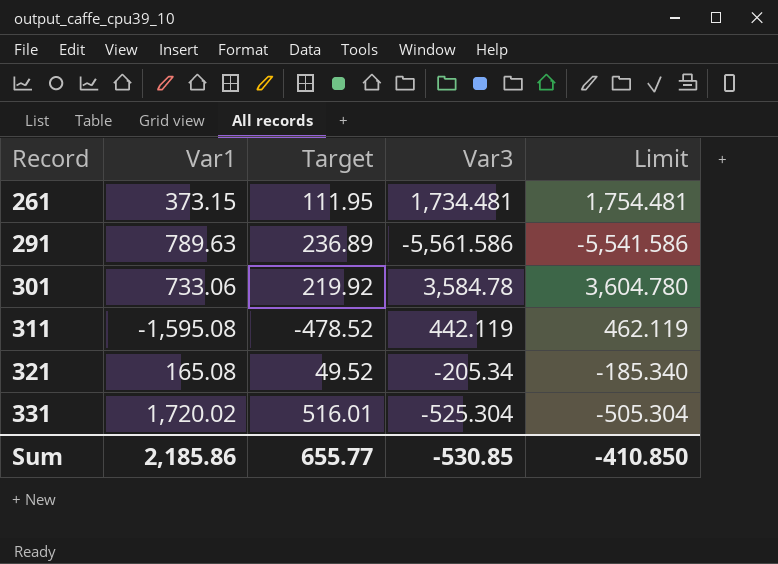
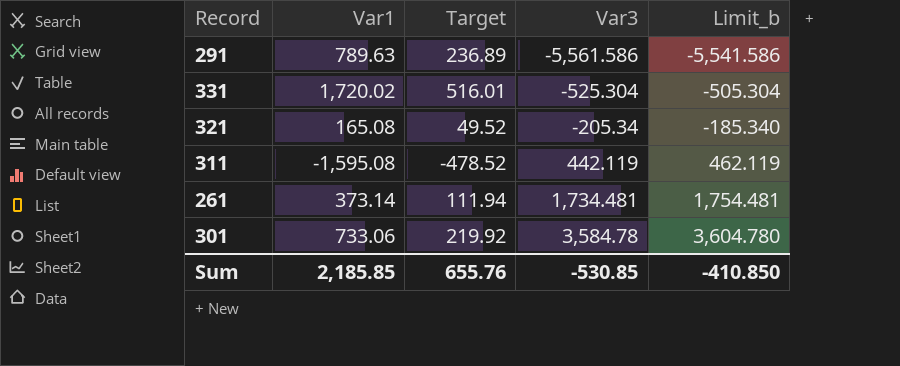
row order: Record ascending -> Var3 ascending
column name: Limit -> Limit_b
261 | Var1: 373.15 -> 373.14
261 | Target: 111.95 -> 111.94
Sum | Var1: 2,185.86 -> 2,185.85
Sum | Target: 655.77 -> 655.76

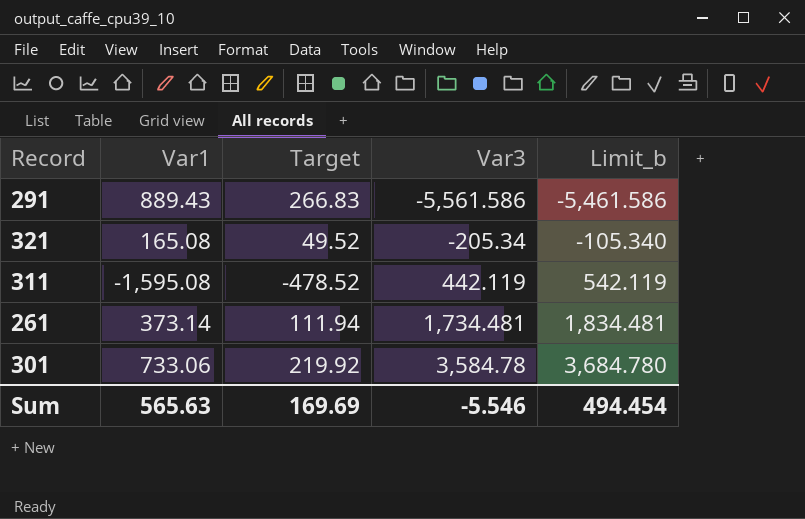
column Limit_b | formula: [Var3] + 20 -> [Var3] + 100
row 331: 1,720.02 | 516.01 | -525.304 | -505.304 -> none
291 | Var1: 789.63 -> 889.43
291 | Target: 236.89 -> 266.83
Sum | Var1: 2,185.85 -> 565.63
Sum | Target: 655.76 -> 169.69
Sum | Var3: -530.85 -> -5.546
Sum | Limit_b: -410.850 -> 494.454

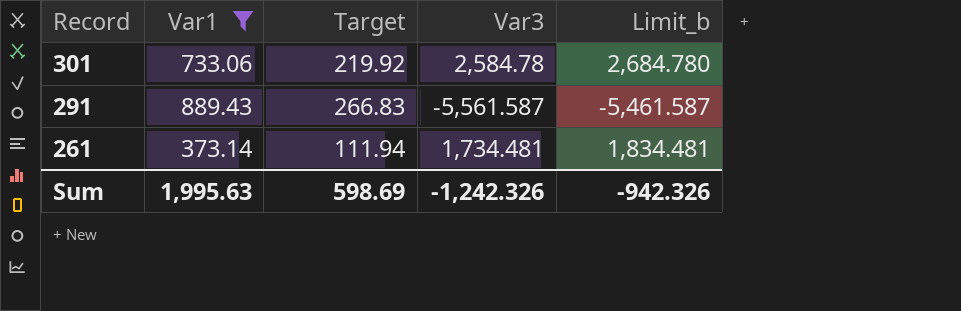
filter: none -> Var1 >= 373.14
row order: Var3 ascending -> Record descending
301 | Var3: 3,584.78 -> 2,584.78
301 | Limit_b: 3,684.780 -> 2,684.780
291 | Var3: -5,561.586 -> -5,561.587
291 | Limit_b: -5,461.586 -> -5,461.587
Sum | Var1: 565.63 -> 1,995.63
Sum | Target: 169.69 -> 598.69
Sum | Var3: -5.546 -> -1,242.326
Sum | Limit_b: 494.454 -> -942.326

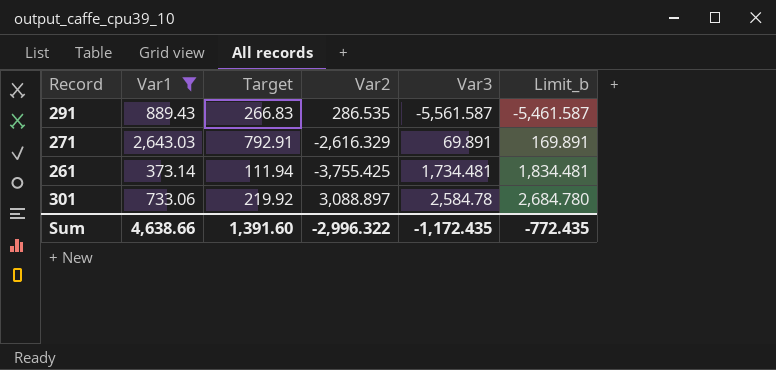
row order: Record descending -> Var3 ascending
column Var2 | position: none -> 4
row 271: none -> 2,643.03 | 792.91 | -2,616.329 | 69.891 | 169.891
Sum | Var1: 1,995.63 -> 4,638.66
Sum | Target: 598.69 -> 1,391.60
Sum | Var3: -1,242.326 -> -1,172.435
Sum | Limit_b: -942.326 -> -772.435

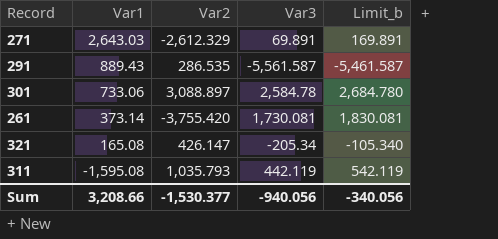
filter: Var1 >= 373.14 -> none
row order: Var3 ascending -> Var1 descending
column Target | formula: [Var1] * 0.3 -> none
271 | Var2: -2,616.329 -> -2,612.329
261 | Var2: -3,755.425 -> -3,755.420
261 | Var3: 1,734.481 -> 1,730.081
261 | Limit_b: 1,834.481 -> 1,830.081
Sum | Var1: 4,638.66 -> 3,208.66
Sum | Var2: -2,996.322 -> -1,530.377
Sum | Var3: -1,172.435 -> -940.056
Sum | Limit_b: -772.435 -> -340.056

